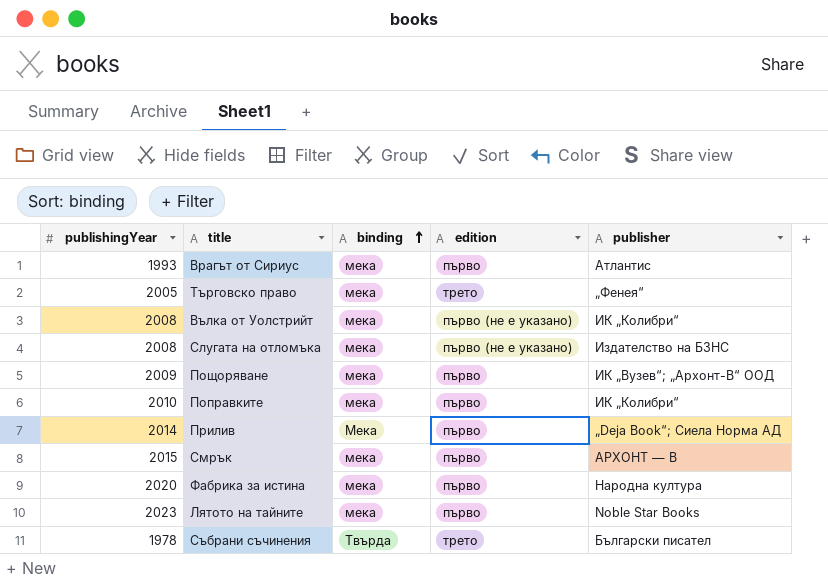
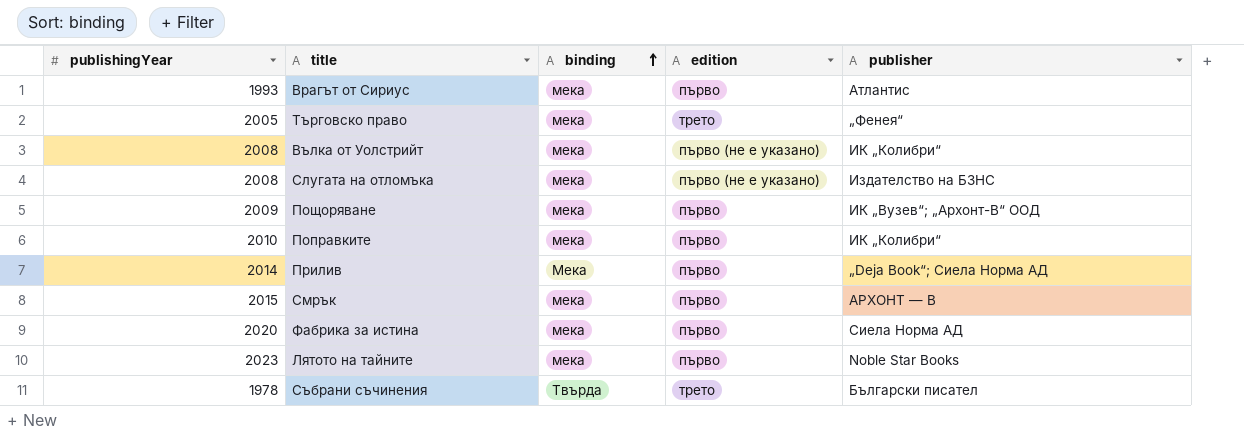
Фабрика за истина | publisher: Народна култура -> Сиела Норма АД

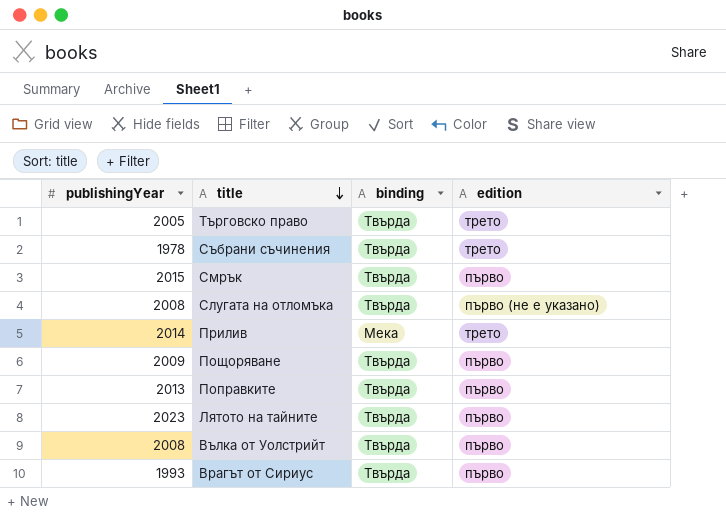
row order: binding ascending -> title descending
column publisher | position: 5 -> none
row Фабрика за истина: 2020 | мека | първо | Сиела Норма АД -> none
Търговско право | binding: мека -> Твърда
Смрък | binding: мека -> Твърда
Слугата на отломъка | binding: мека -> Твърда
Прилив | edition: първо -> трето
Пощоряване | binding: мека -> Твърда
Поправките | publishingYear: 2010 -> 2013
Поправките | binding: мека -> Твърда
Лятото на тайните | binding: мека -> Твърда
Вълка от Уолстрийт | binding: мека -> Твърда
Вълка от Уолстрийт | edition: първо (не е указано) -> първо
Врагът от Сириус | binding: мека -> Твърда

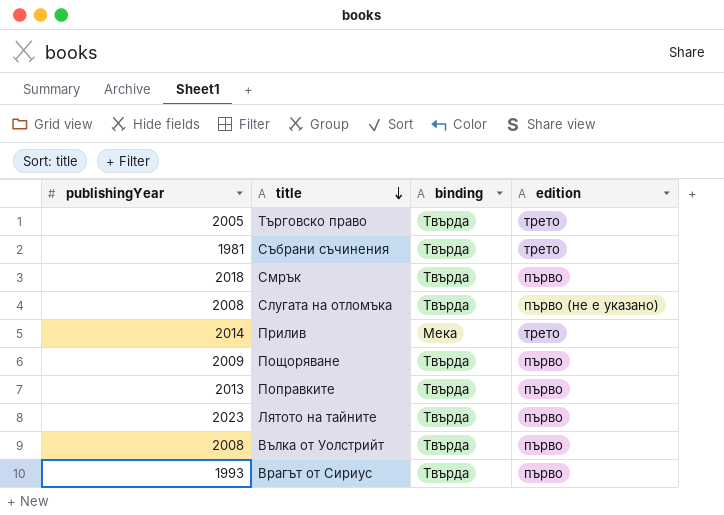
Събрани съчинения | publishingYear: 1978 -> 1981
Смрък | publishingYear: 2015 -> 2018

